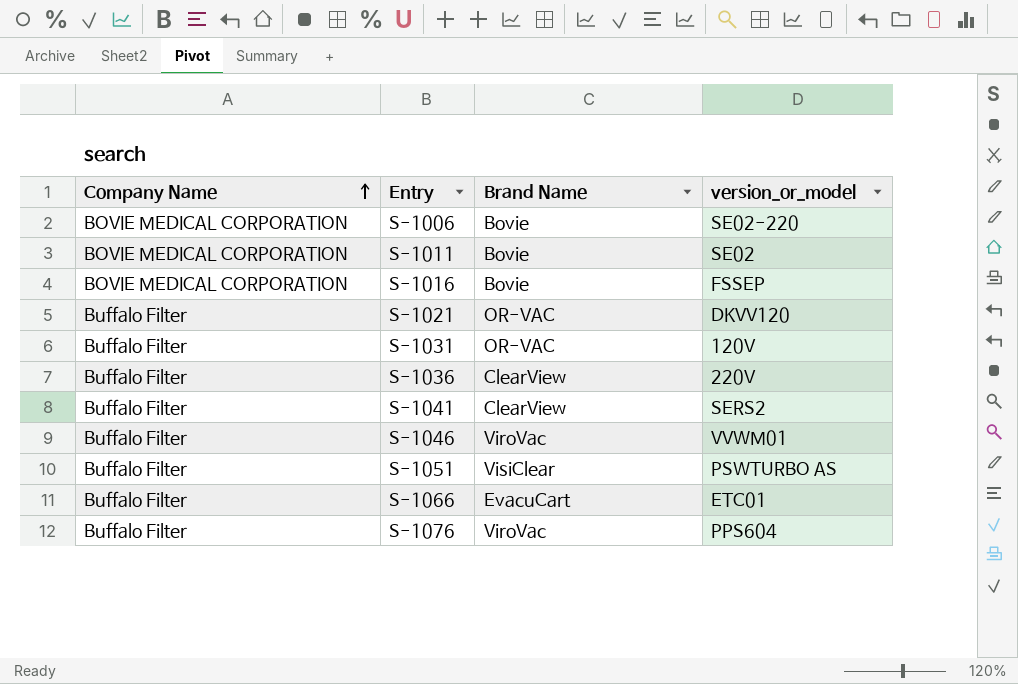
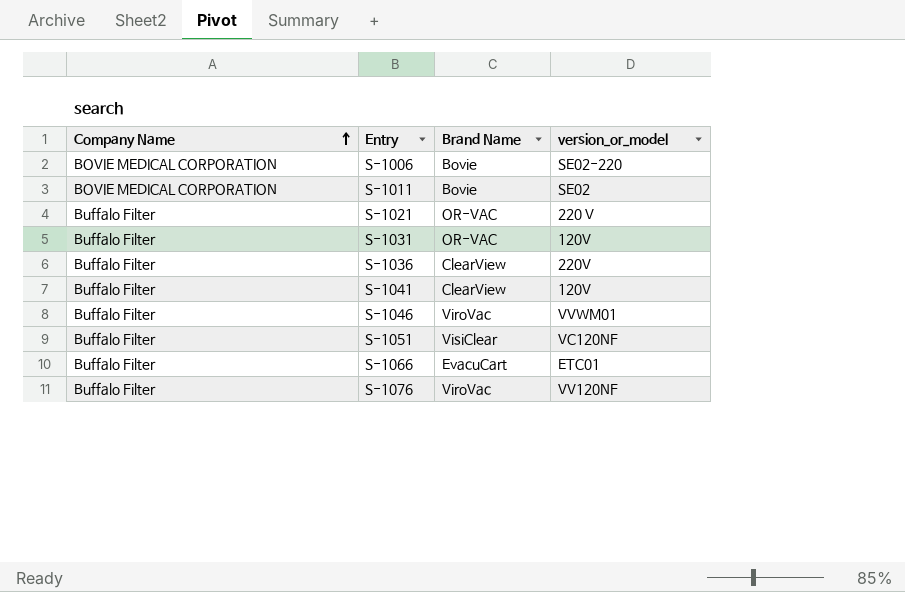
row S-1016: BOVIE MEDICAL CORPORATION | Bovie | FSSEP -> none
S-1021 | version_or_model: DKVV120 -> 220 V
S-1041 | version_or_model: SERS2 -> 120V
S-1051 | version_or_model: PSWTURBO AS -> VC120NF
S-1076 | version_or_model: PPS604 -> VV120NF

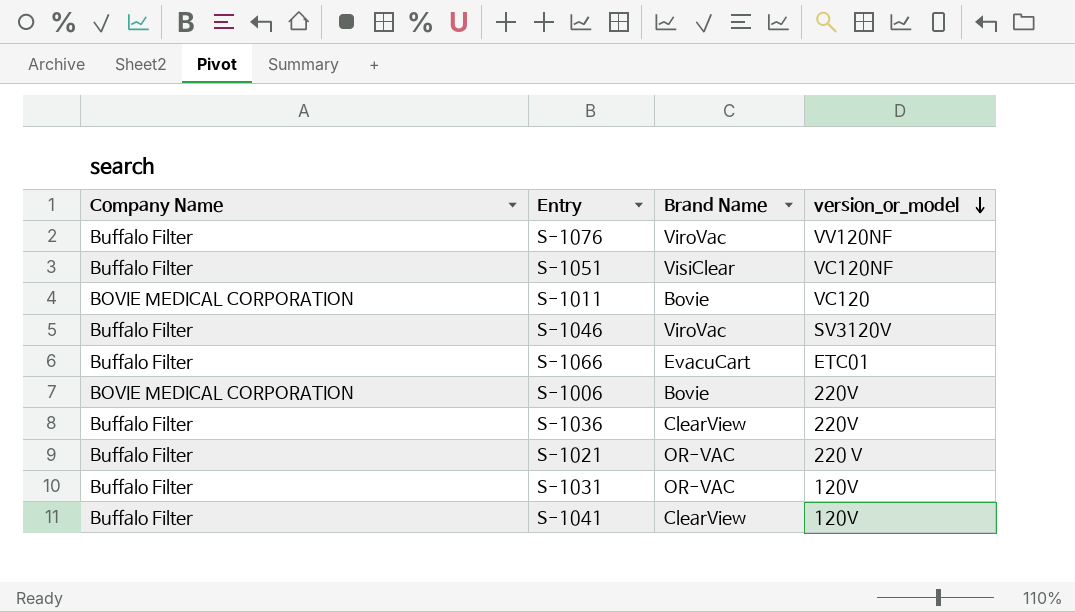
row order: Company Name ascending -> version_or_model descending
S-1011 | version_or_model: SE02 -> VC120
S-1046 | version_or_model: VVWM01 -> SV3120V
S-1006 | version_or_model: SE02-220 -> 220V

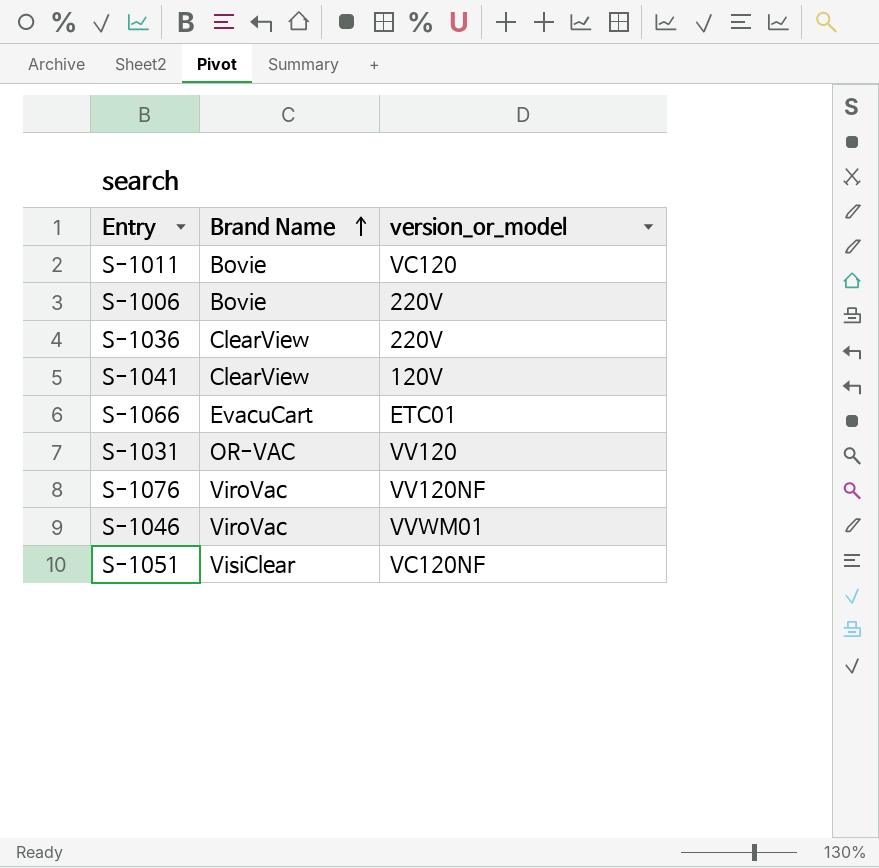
row order: version_or_model descending -> Brand Name ascending
column Company Name | position: 1 -> none
row S-1021: Buffalo Filter | OR-VAC | 220 V -> none
S-1031 | version_or_model: 120V -> VV120
S-1046 | version_or_model: SV3120V -> VVWM01

